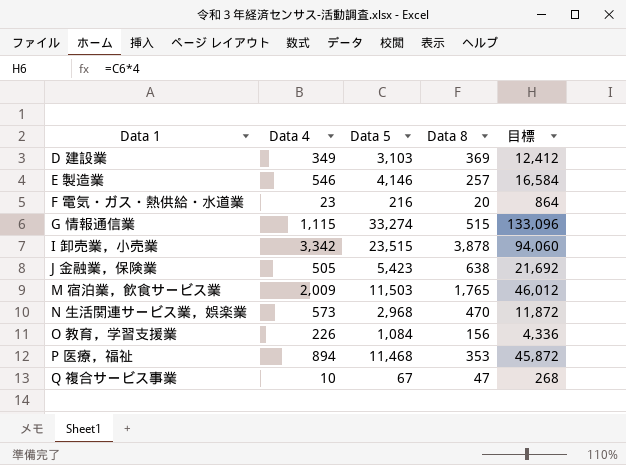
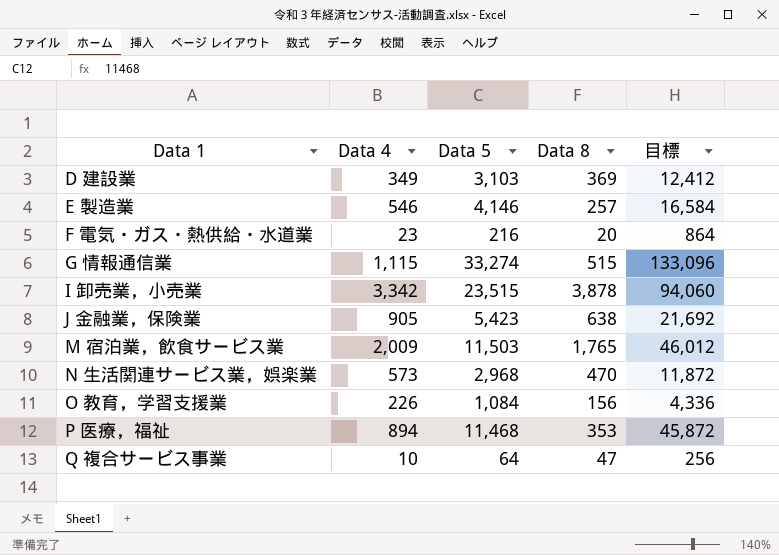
J 金融業，保険業 | Data 4: 505 -> 905
Q 複合サービス事業 | Data 5: 67 -> 64
Q 複合サービス事業 | 目標: 268 -> 256

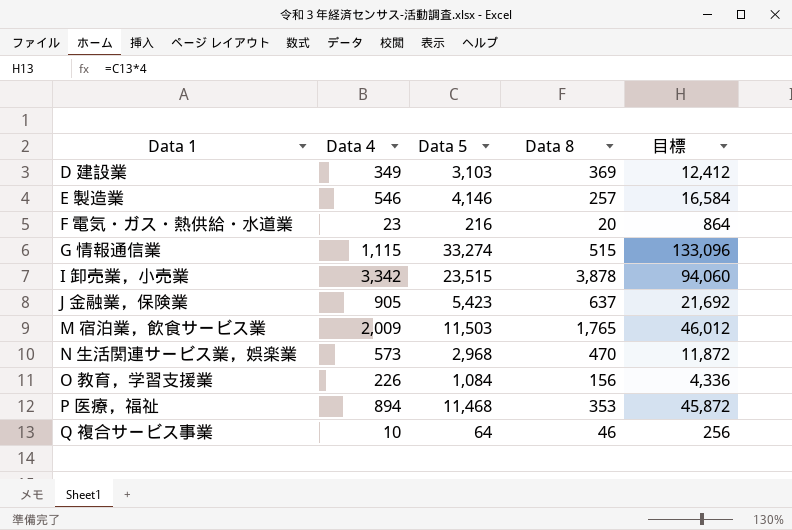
J 金融業，保険業 | Data 8: 638 -> 637
Q 複合サービス事業 | Data 8: 47 -> 46

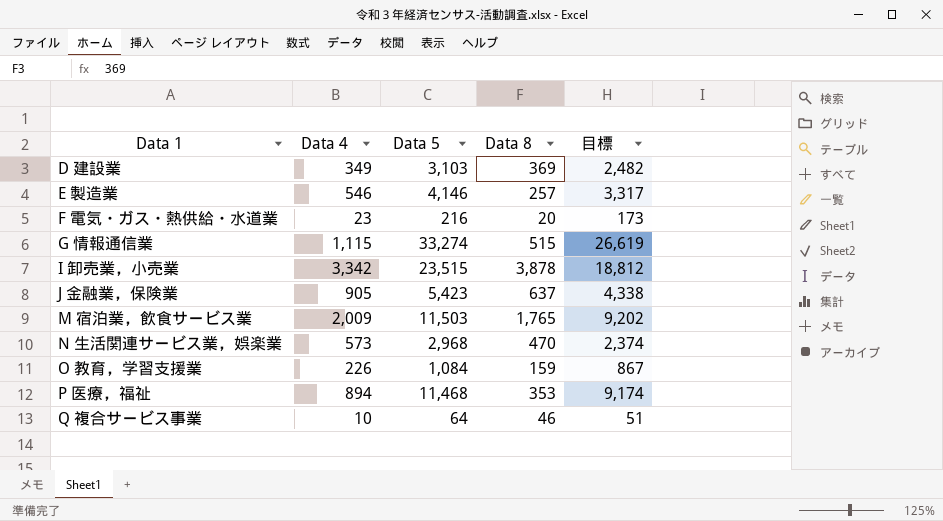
column 目標 | formula: [Data 5] * 4 -> [Data 5] * 0.8
O 教育，学習支援業 | Data 8: 156 -> 159

